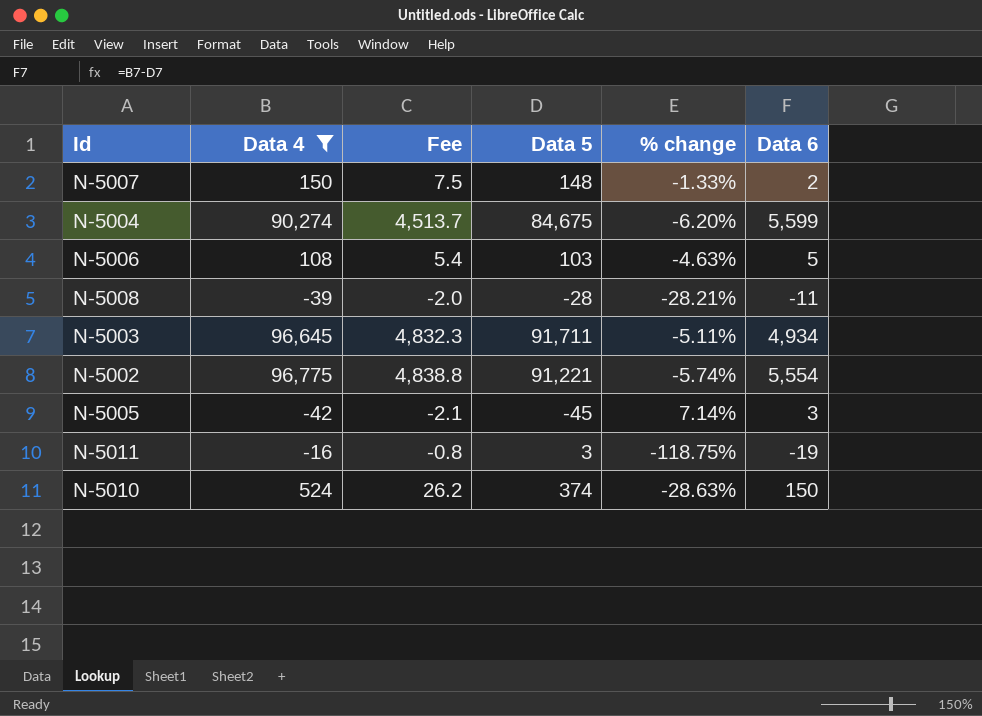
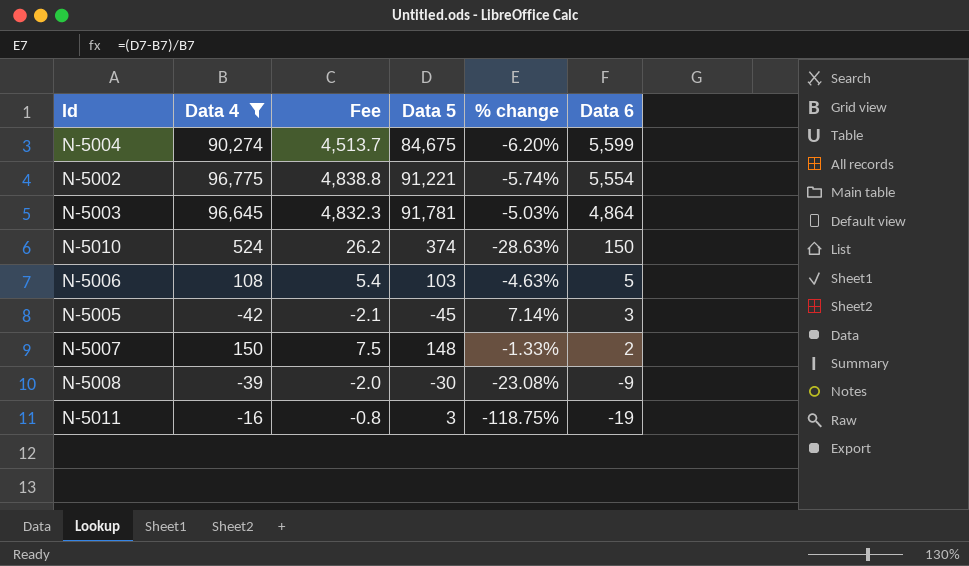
row order: none -> Data 6 descending
N-5003 | Data 5: 91,711 -> 91,781
N-5003 | % change: -5.11% -> -5.03%
N-5003 | Data 6: 4,934 -> 4,864
N-5008 | Data 5: -28 -> -30
N-5008 | % change: -28.21% -> -23.08%
N-5008 | Data 6: -11 -> -9

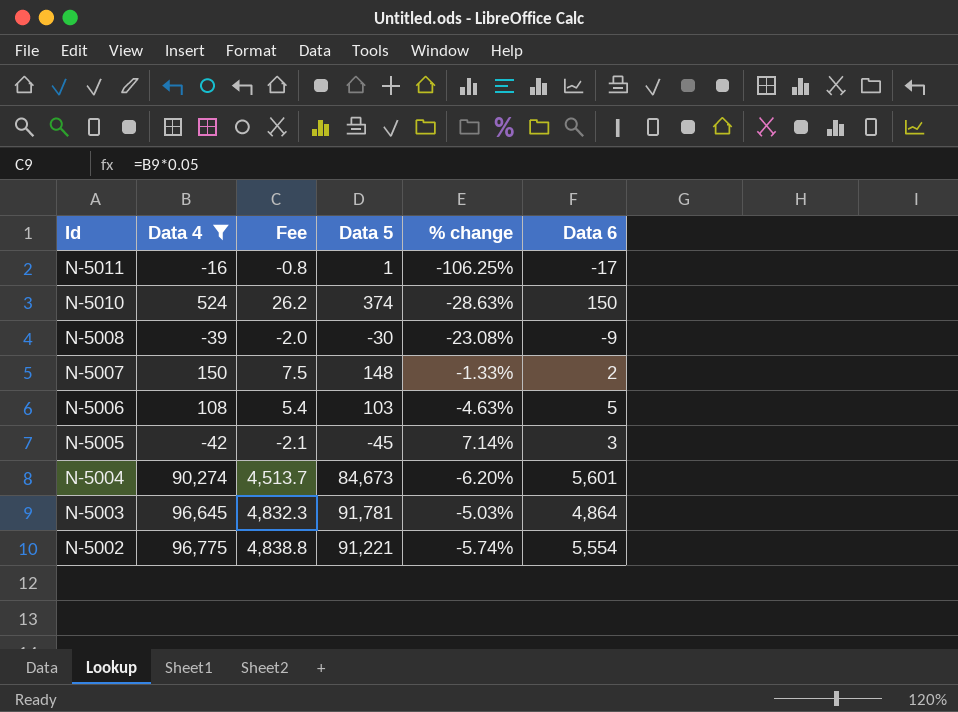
row order: Data 6 descending -> Id descending
N-5011 | Data 5: 3 -> 1
N-5011 | % change: -118.75% -> -106.25%
N-5011 | Data 6: -19 -> -17
N-5004 | Data 5: 84,675 -> 84,673
N-5004 | Data 6: 5,599 -> 5,601

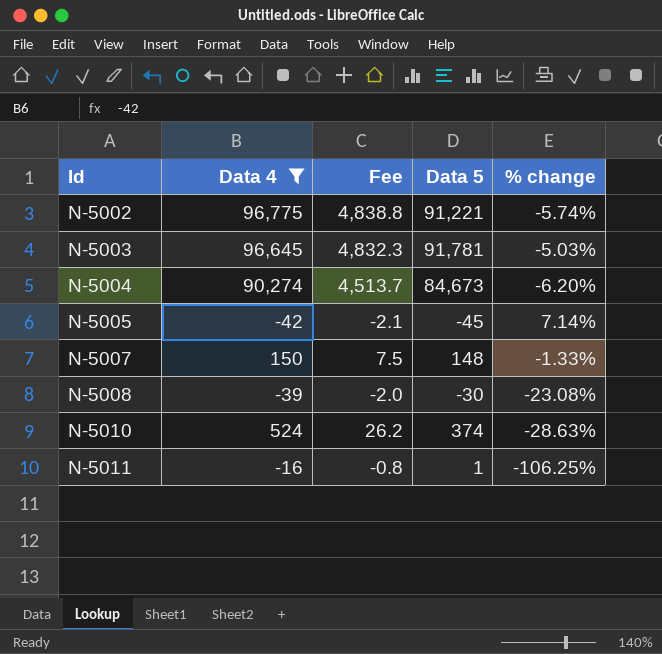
row order: Id descending -> Id ascending
column Data 6 | formula: [Data 4] - [Data 5] -> none
row N-5006: 108 | 5.4 | 103 | -4.63% | 5 -> none

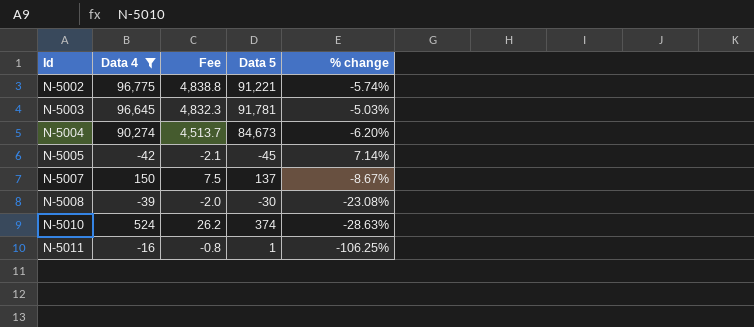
N-5007 | Data 5: 148 -> 137
N-5007 | % change: -1.33% -> -8.67%

